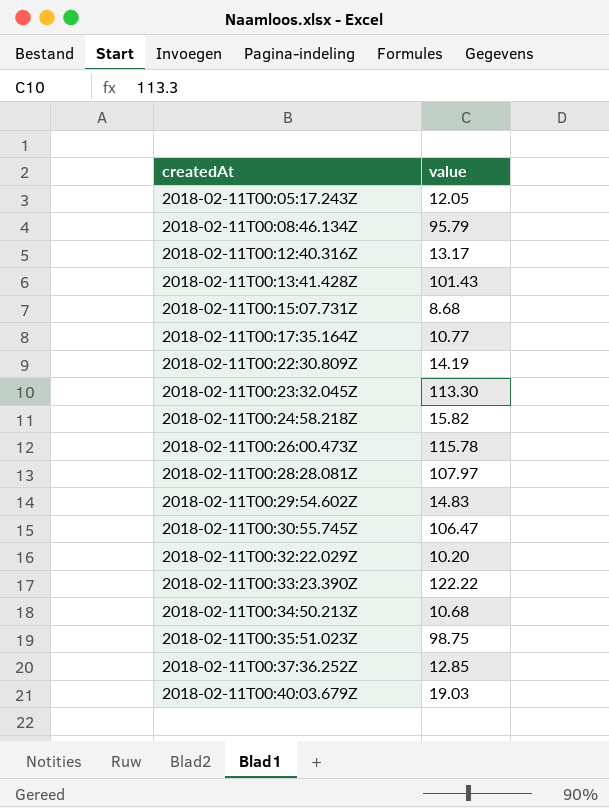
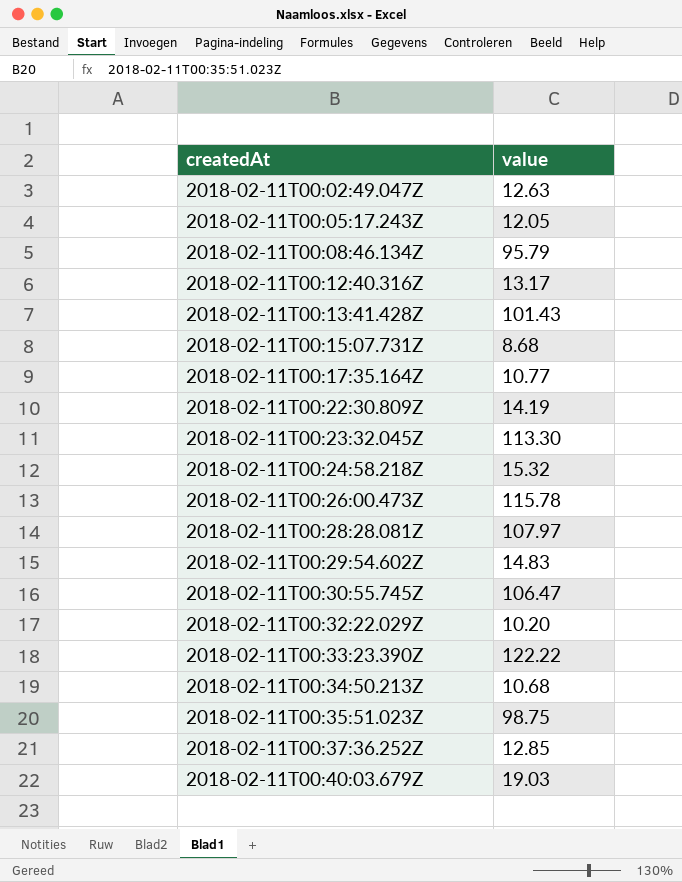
row 2018-02-11T00:02:49.047Z: none -> 12.63
2018-02-11T00:24:58.218Z | value: 15.82 -> 15.32

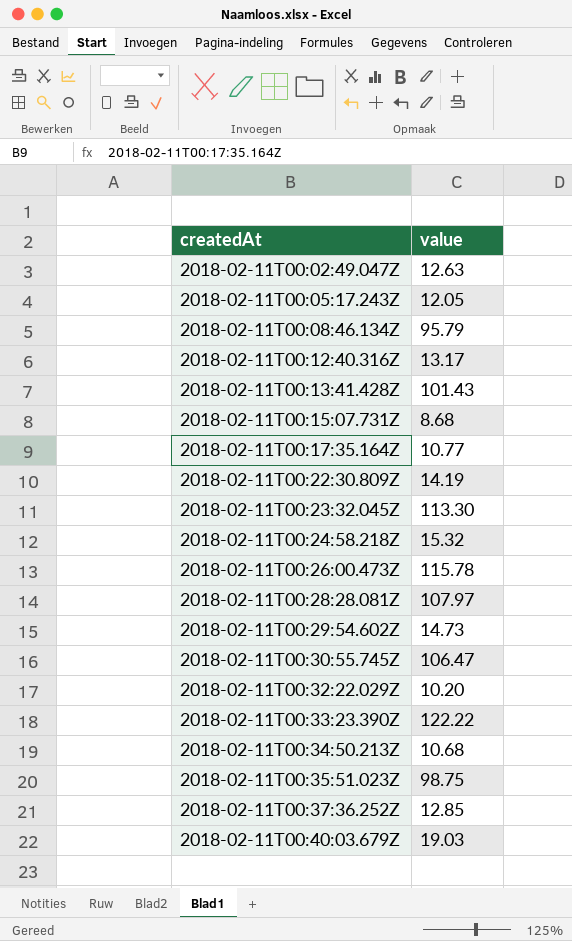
2018-02-11T00:29:54.602Z | value: 14.83 -> 14.73

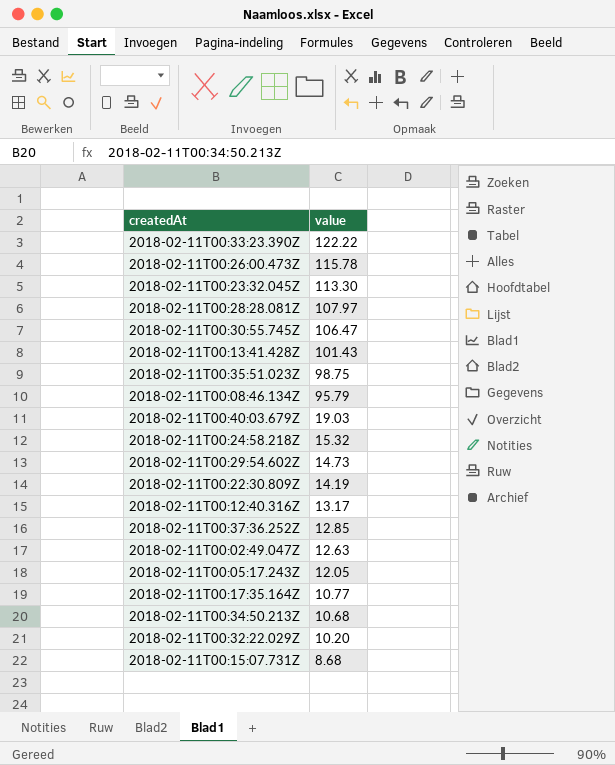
row order: createdAt ascending -> value descending

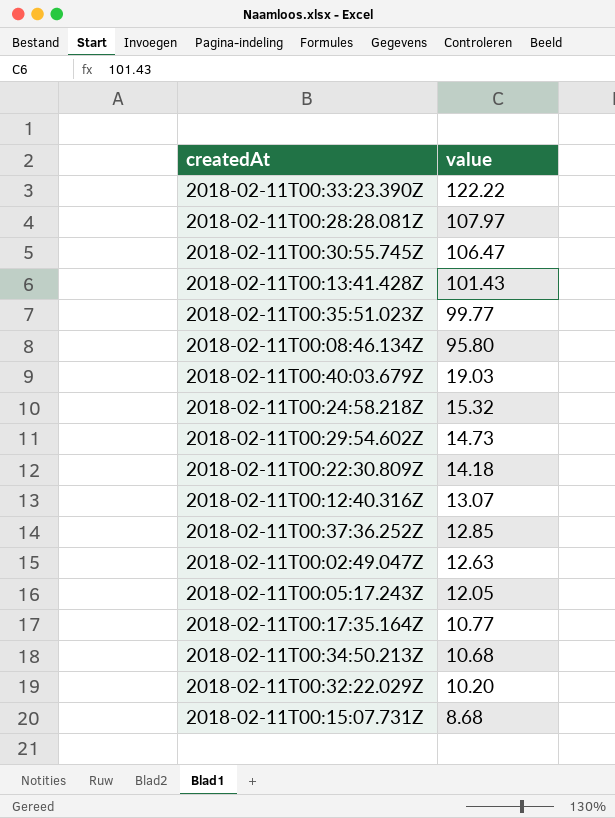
row 2018-02-11T00:26:00.473Z: 115.78 -> none
row 2018-02-11T00:23:32.045Z: 113.30 -> none
2018-02-11T00:35:51.023Z | value: 98.75 -> 99.77
2018-02-11T00:08:46.134Z | value: 95.79 -> 95.80
2018-02-11T00:22:30.809Z | value: 14.19 -> 14.18
2018-02-11T00:12:40.316Z | value: 13.17 -> 13.07

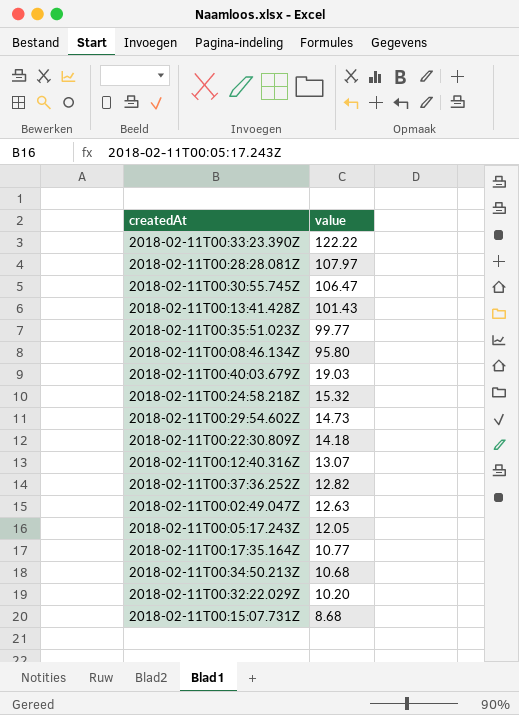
2018-02-11T00:37:36.252Z | value: 12.85 -> 12.82

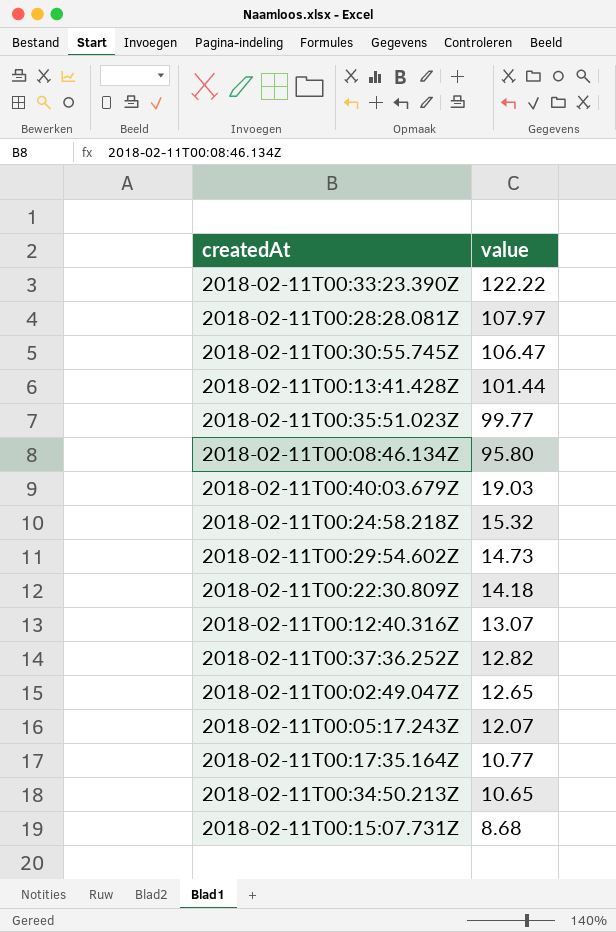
row 2018-02-11T00:32:22.029Z: 10.20 -> none
2018-02-11T00:13:41.428Z | value: 101.43 -> 101.44
2018-02-11T00:02:49.047Z | value: 12.63 -> 12.65
2018-02-11T00:05:17.243Z | value: 12.05 -> 12.07
2018-02-11T00:34:50.213Z | value: 10.68 -> 10.65

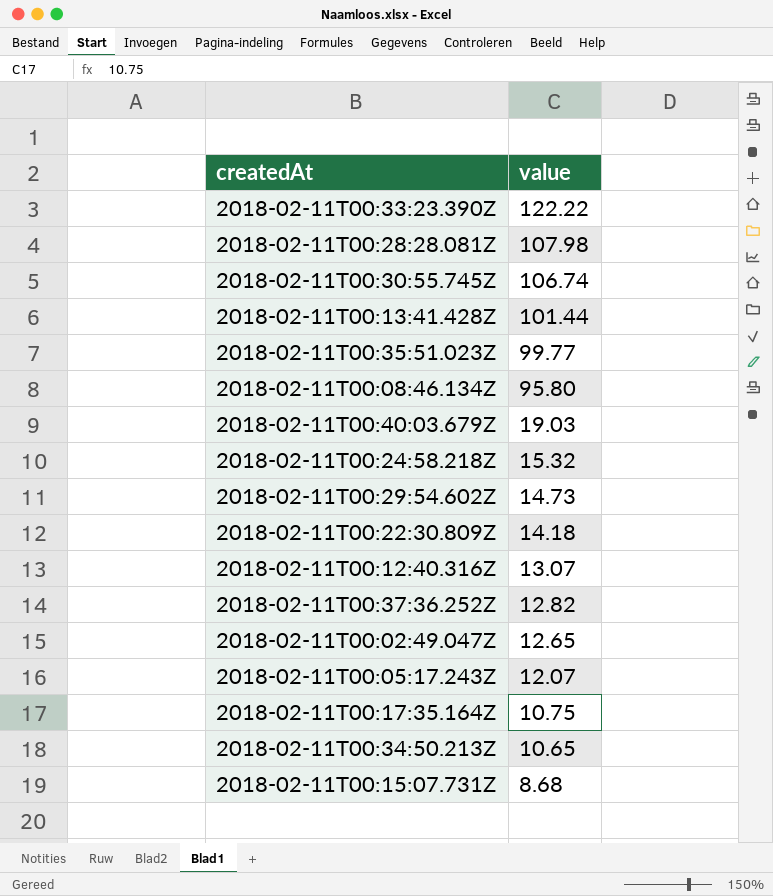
2018-02-11T00:28:28.081Z | value: 107.97 -> 107.98
2018-02-11T00:30:55.745Z | value: 106.47 -> 106.74
2018-02-11T00:17:35.164Z | value: 10.77 -> 10.75

